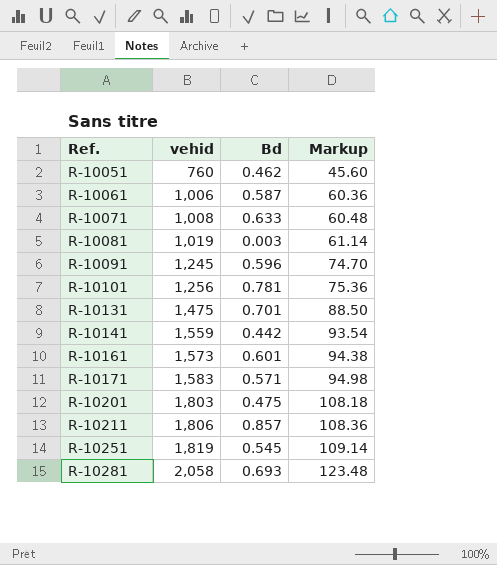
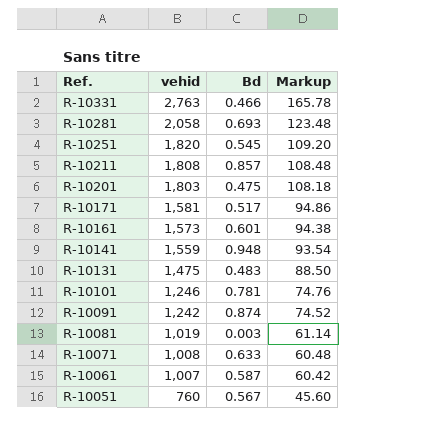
row order: Ref. ascending -> Ref. descending
row R-10331: none -> 2,763 | 0.466 | 165.78
R-10251 | vehid: 1,819 -> 1,820
R-10251 | Markup: 109.14 -> 109.20
R-10211 | vehid: 1,806 -> 1,808
R-10211 | Markup: 108.36 -> 108.48
R-10171 | vehid: 1,583 -> 1,581
R-10171 | Bd: 0.571 -> 0.517
R-10171 | Markup: 94.98 -> 94.86
R-10141 | Bd: 0.442 -> 0.948
R-10131 | Bd: 0.701 -> 0.483
R-10101 | vehid: 1,256 -> 1,246
R-10101 | Markup: 75.36 -> 74.76
R-10091 | vehid: 1,245 -> 1,242
R-10091 | Bd: 0.596 -> 0.874
R-10091 | Markup: 74.70 -> 74.52
R-10061 | vehid: 1,006 -> 1,007
R-10061 | Markup: 60.36 -> 60.42
R-10051 | Bd: 0.462 -> 0.567

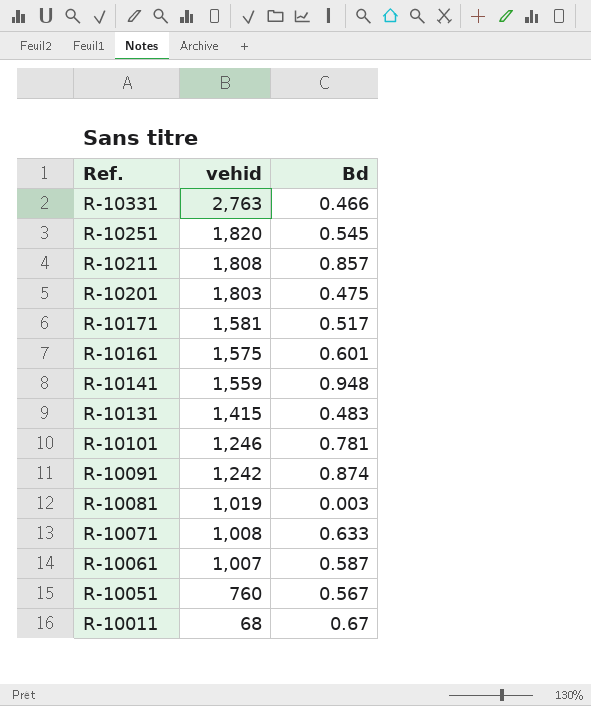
column Markup | formula: [vehid] * 0.06 -> none
row R-10281: 2,058 | 0.693 | 123.48 -> none
R-10161 | vehid: 1,573 -> 1,575
R-10131 | vehid: 1,475 -> 1,415
row R-10011: none -> 68 | 0.67

